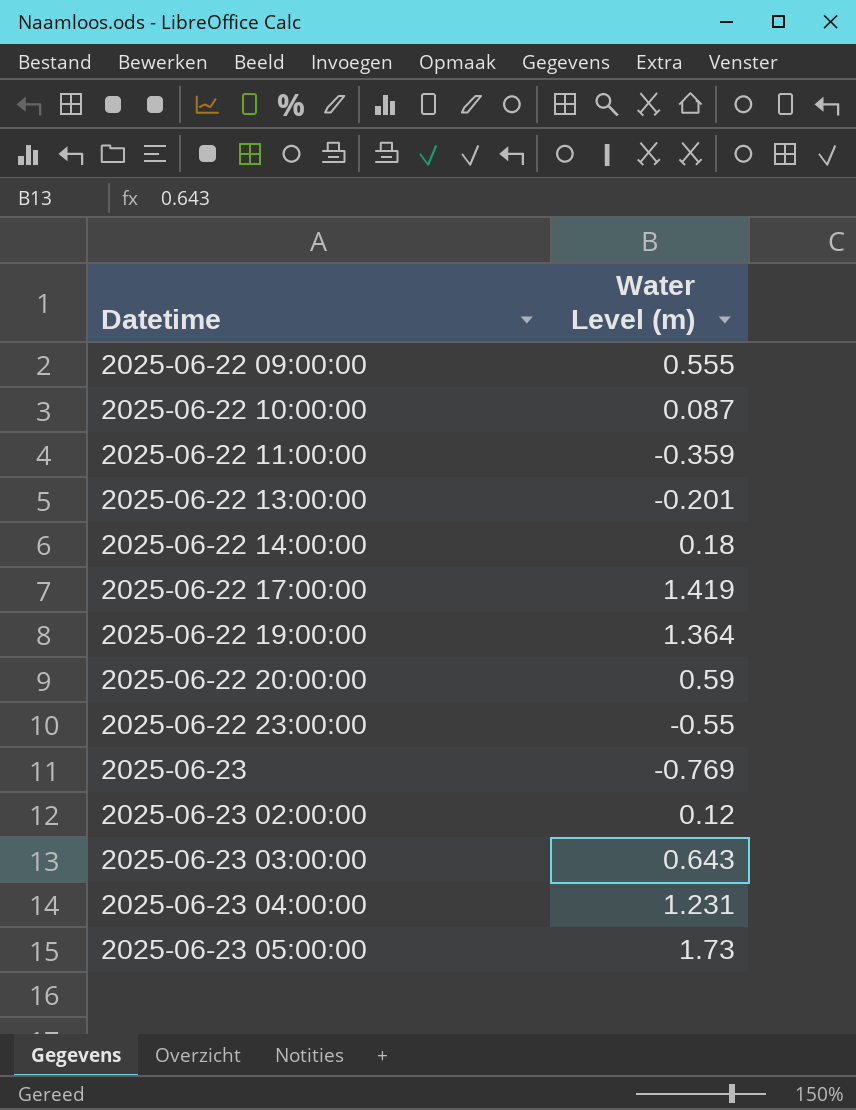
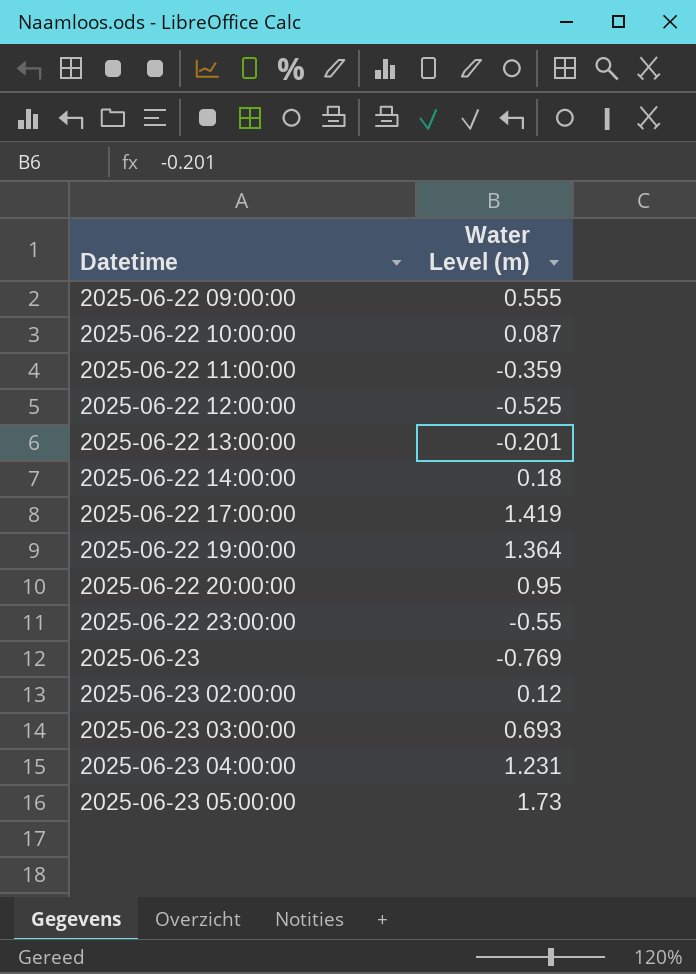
row 2025-06-22 12:00:00: none -> -0.525
2025-06-22 20:00:00 | Water Level (m): 0.59 -> 0.95
2025-06-23 03:00:00 | Water Level (m): 0.643 -> 0.693

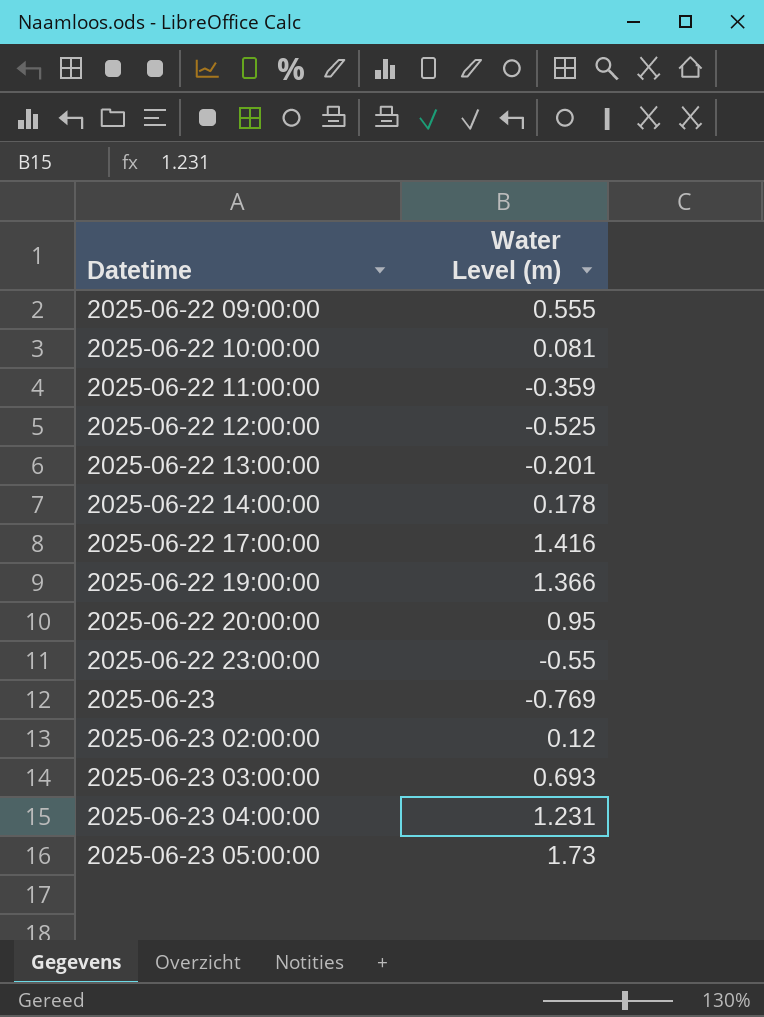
2025-06-22 10:00:00 | Water Level (m): 0.087 -> 0.081
2025-06-22 14:00:00 | Water Level (m): 0.18 -> 0.178
2025-06-22 17:00:00 | Water Level (m): 1.419 -> 1.416
2025-06-22 19:00:00 | Water Level (m): 1.364 -> 1.366

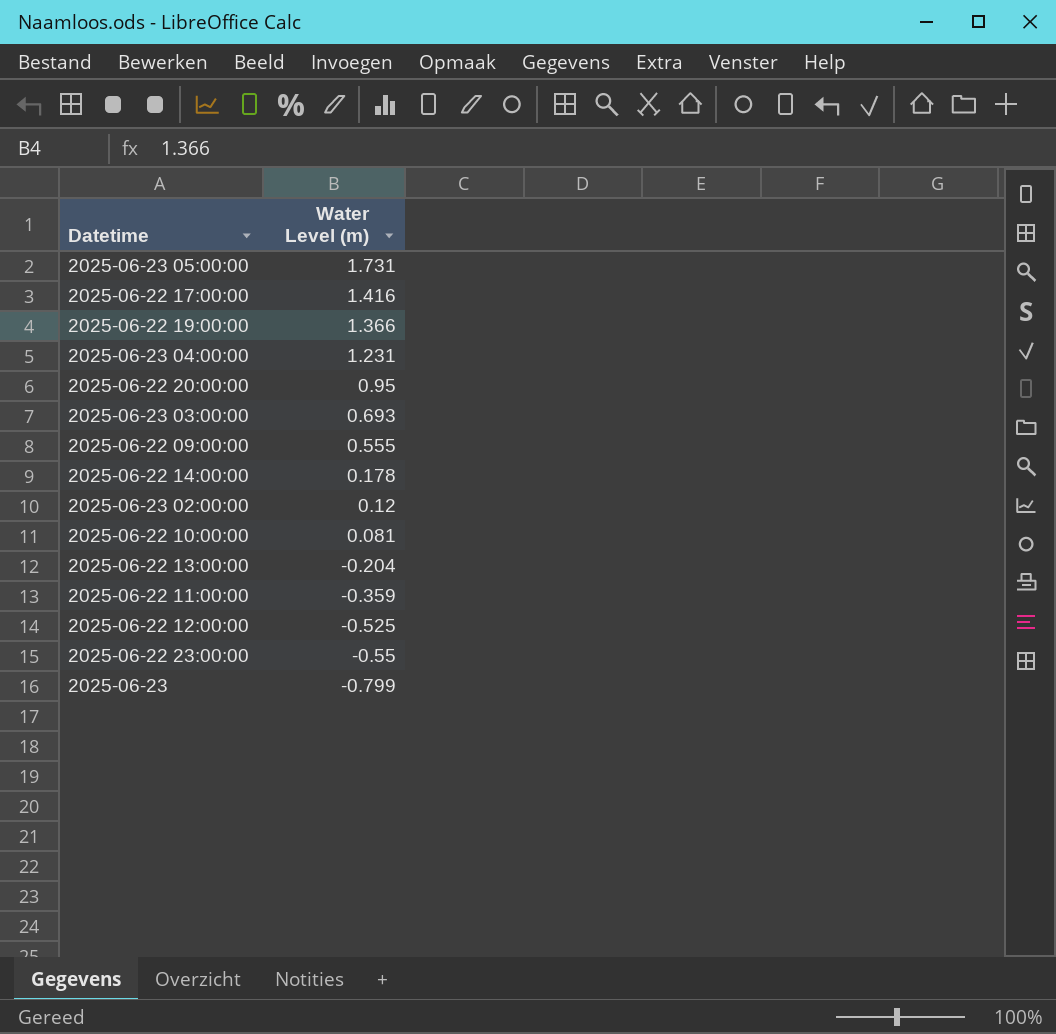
row order: Datetime ascending -> Water Level (m) descending
2025-06-23 05:00:00 | Water Level (m): 1.73 -> 1.731
2025-06-22 13:00:00 | Water Level (m): -0.201 -> -0.204
2025-06-23 | Water Level (m): -0.769 -> -0.799

